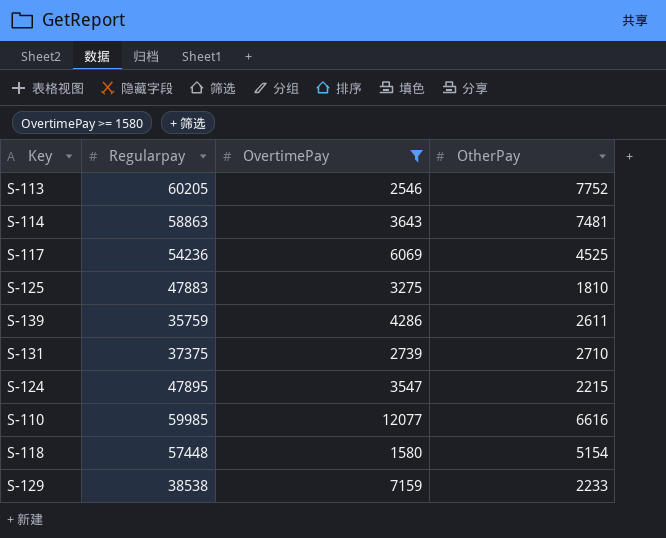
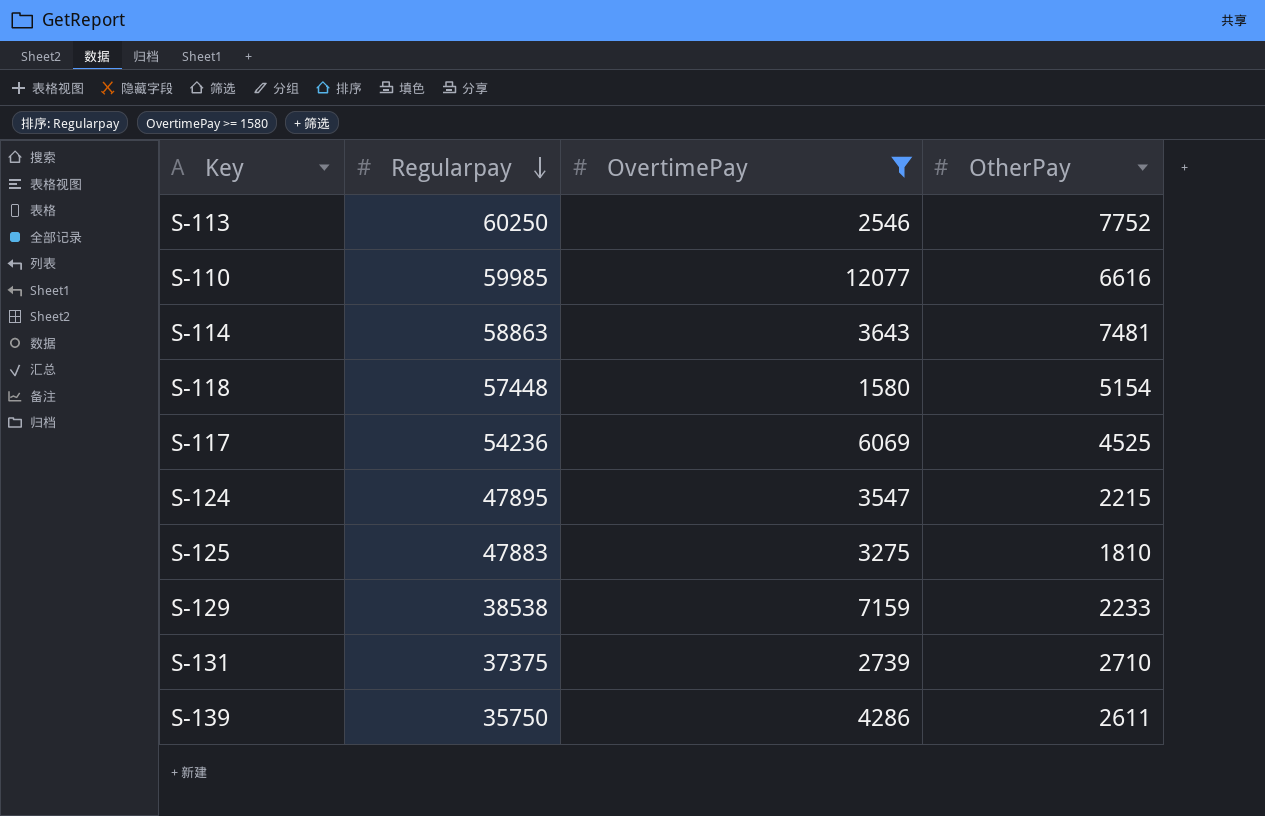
row order: none -> Regularpay descending
S-113 | Regularpay: 60205 -> 60250
S-139 | Regularpay: 35759 -> 35750

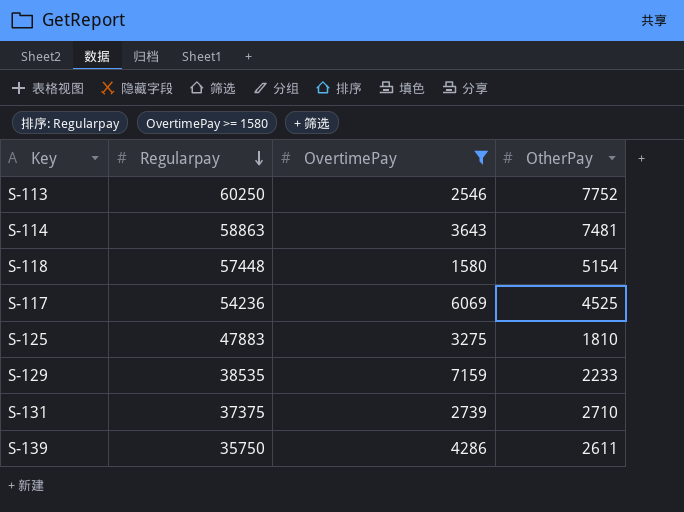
row S-110: 59985 | 12077 | 6616 -> none
row S-124: 47895 | 3547 | 2215 -> none
S-129 | Regularpay: 38538 -> 38535

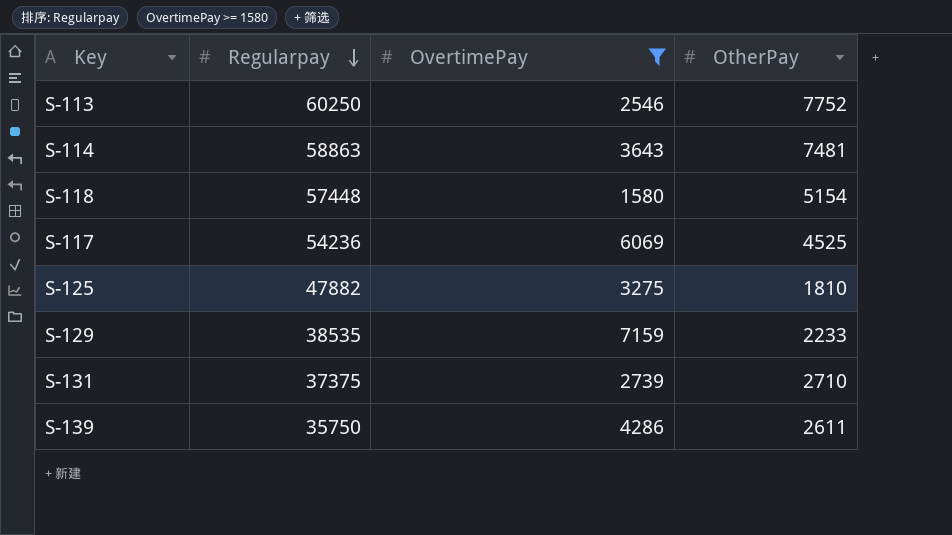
S-125 | Regularpay: 47883 -> 47882

